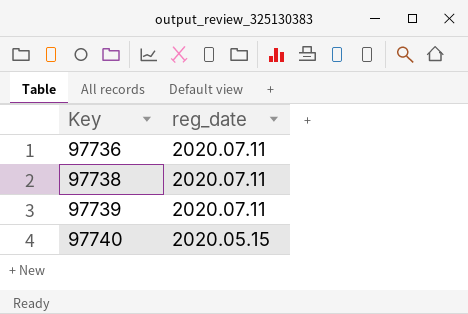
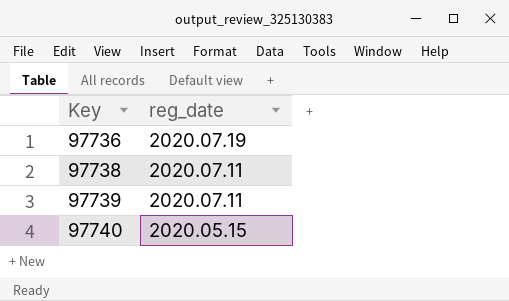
97736 | reg_date: 2020.07.11 -> 2020.07.19

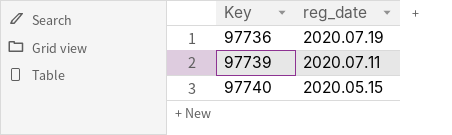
row 97738: 2020.07.11 -> none

